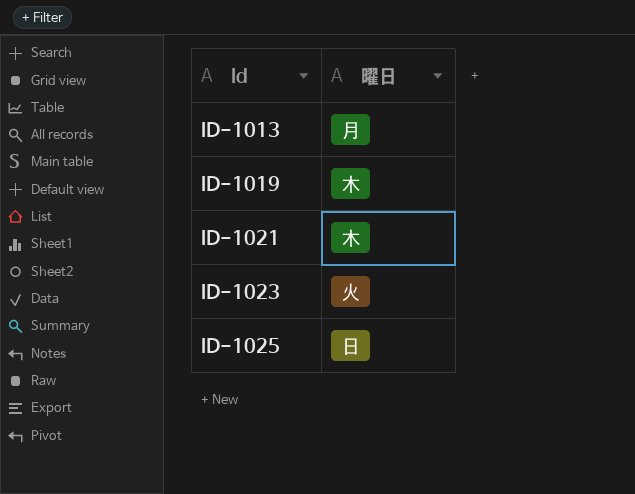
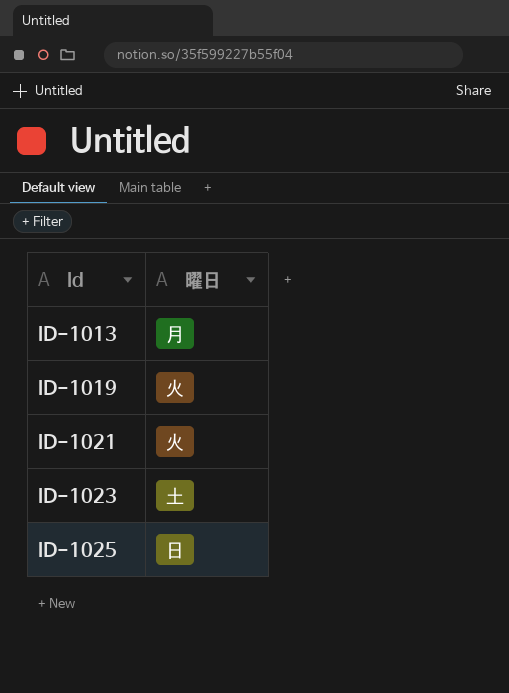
ID-1019 | 曜日: 木 -> 火
ID-1021 | 曜日: 木 -> 火
ID-1023 | 曜日: 火 -> 土

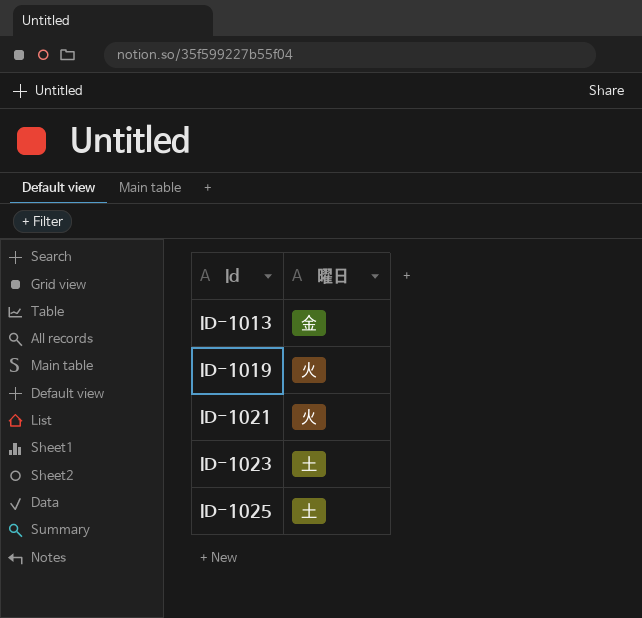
ID-1013 | 曜日: 月 -> 金
ID-1025 | 曜日: 日 -> 土

